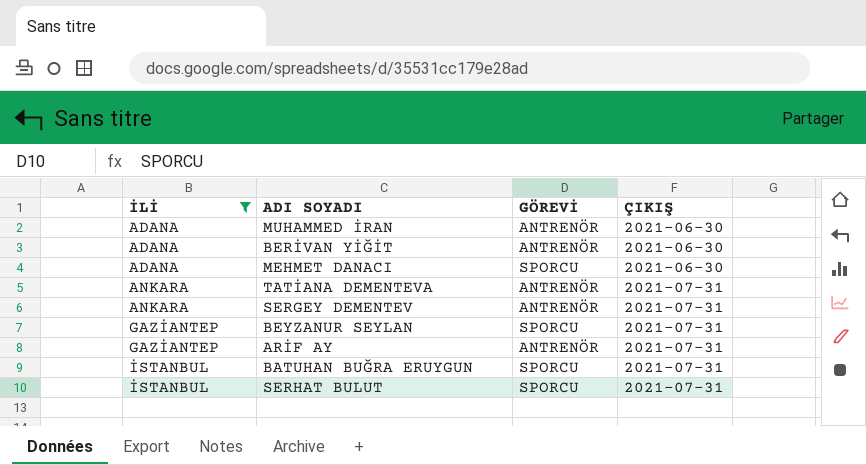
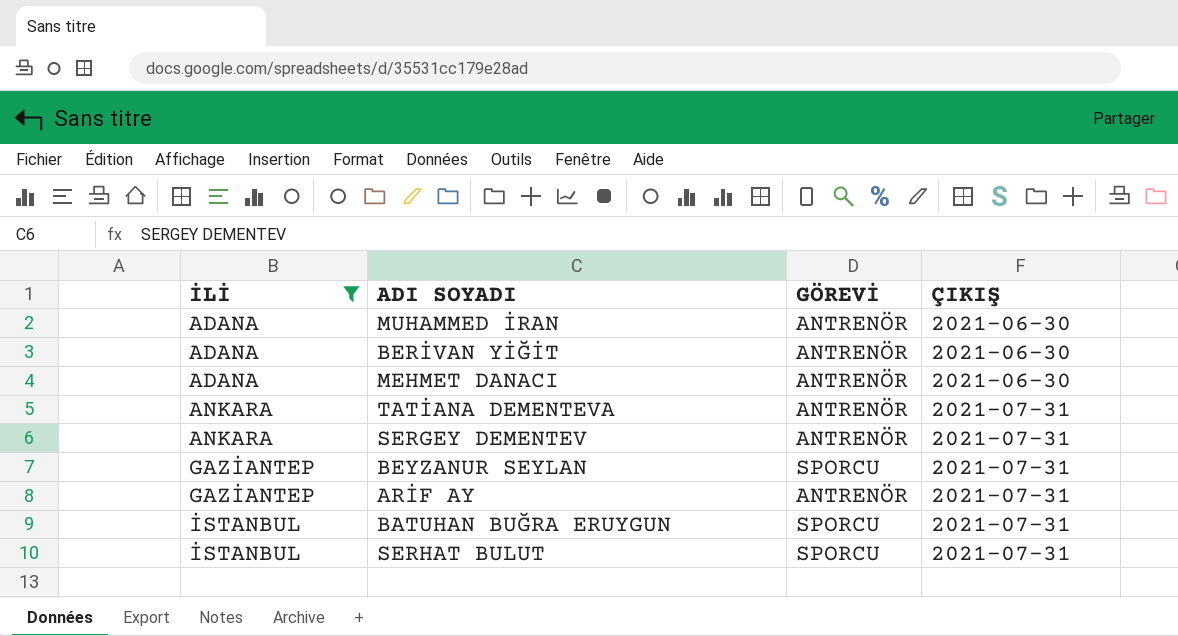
MEHMET DANACI | GÖREVİ: SPORCU -> ANTRENÖR

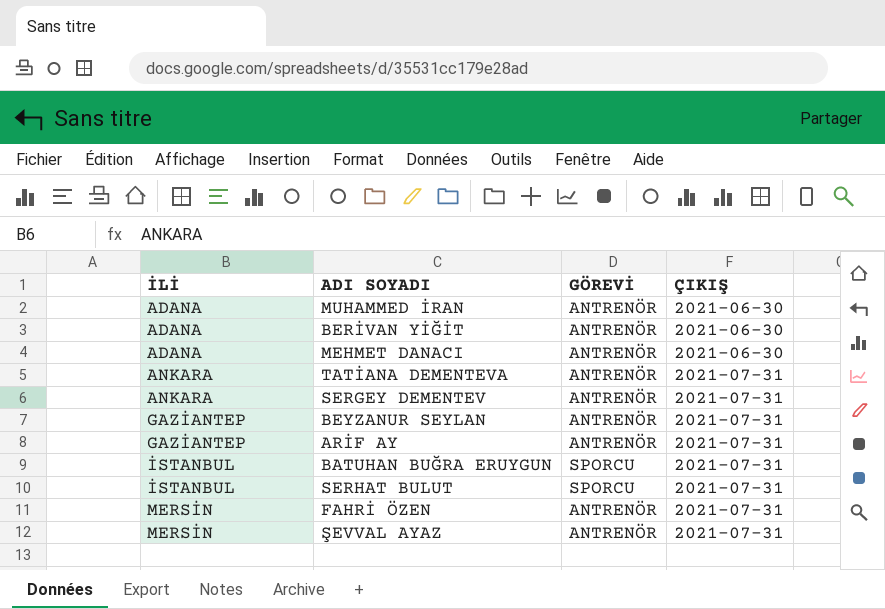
filter: İLİ != MERSİN -> none
BEYZANUR SEYLAN | GÖREVİ: SPORCU -> ANTRENÖR

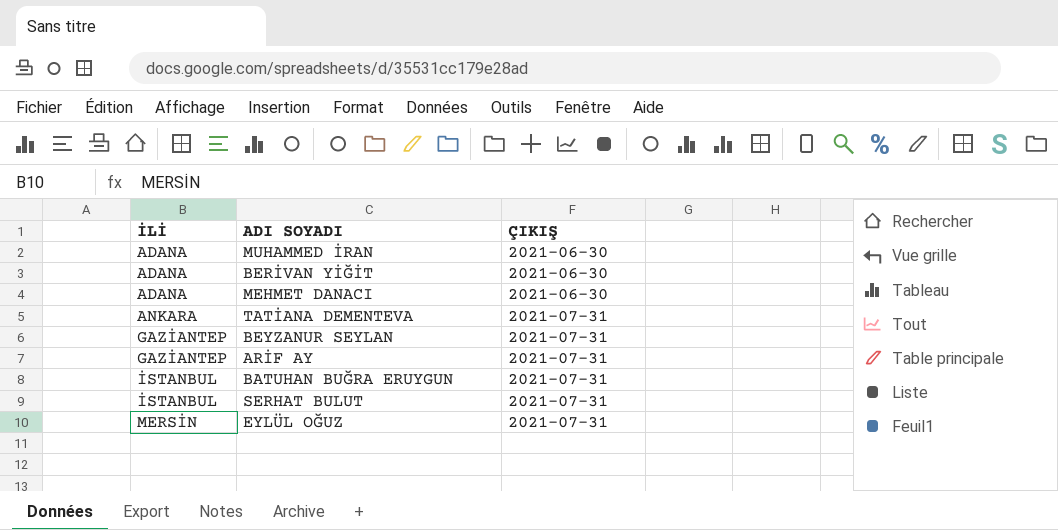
column GÖREVİ | position: 3 -> none
row SERGEY DEMENTEV: ANKARA | ANTRENÖR | 2021-07-31 -> none
row FAHRİ ÖZEN: MERSİN | ANTRENÖR | 2021-07-31 -> none
row ŞEVVAL AYAZ: MERSİN | ANTRENÖR | 2021-07-31 -> none
row EYLÜL OĞUZ: none -> MERSİN | 2021-07-31

